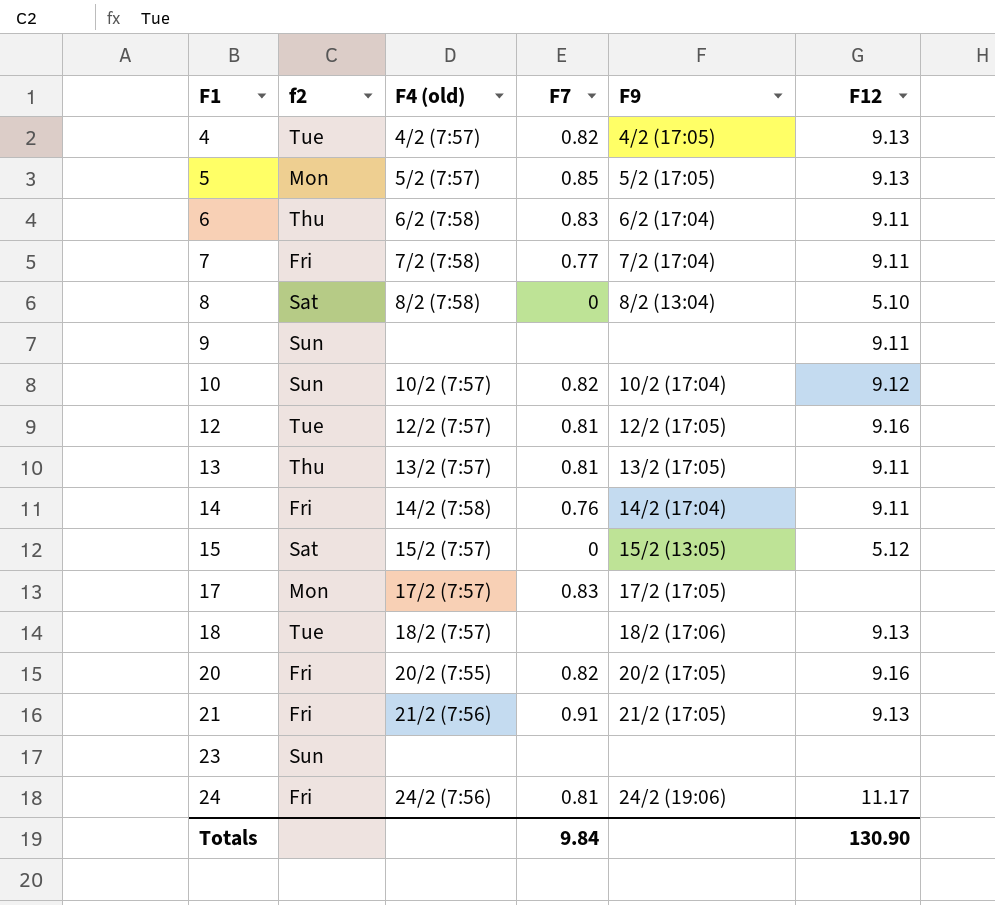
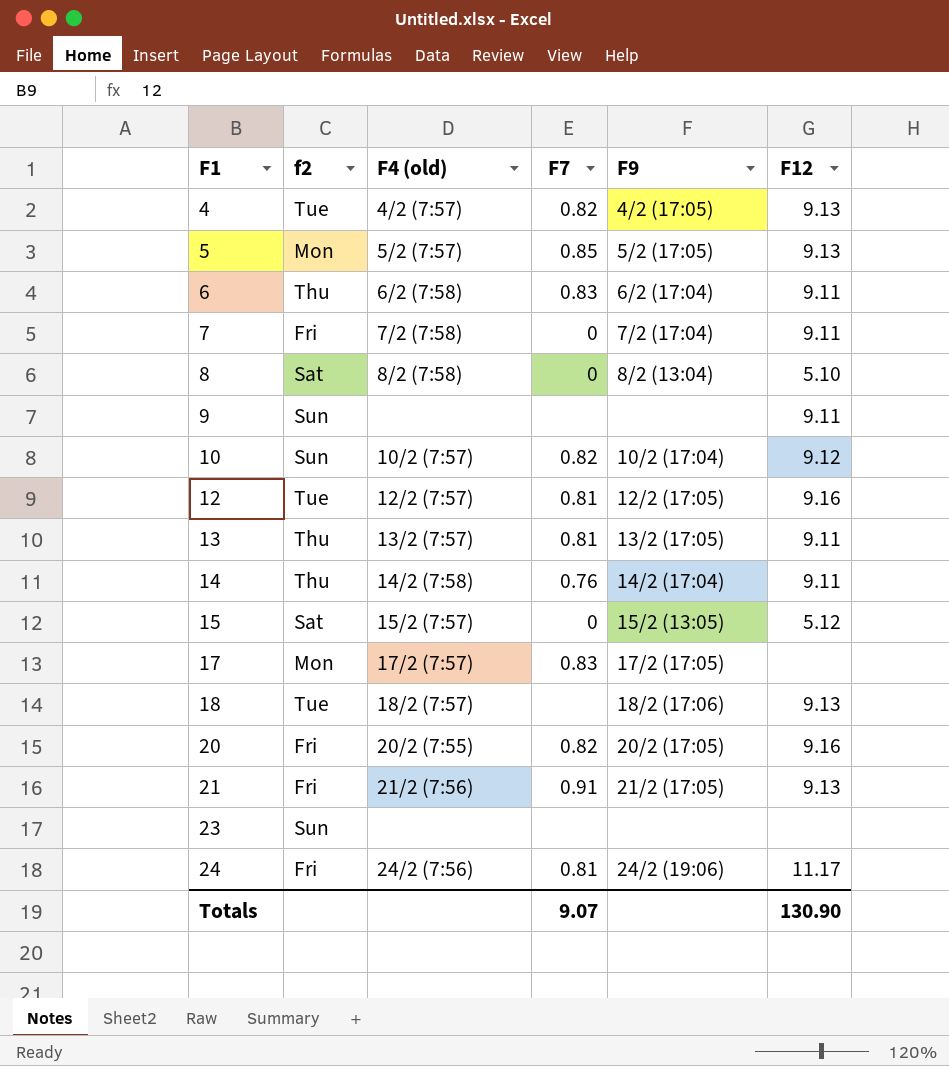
7 | F7: 0.77 -> 0
14 | f2: Fri -> Thu
Totals | F7: 9.84 -> 9.07

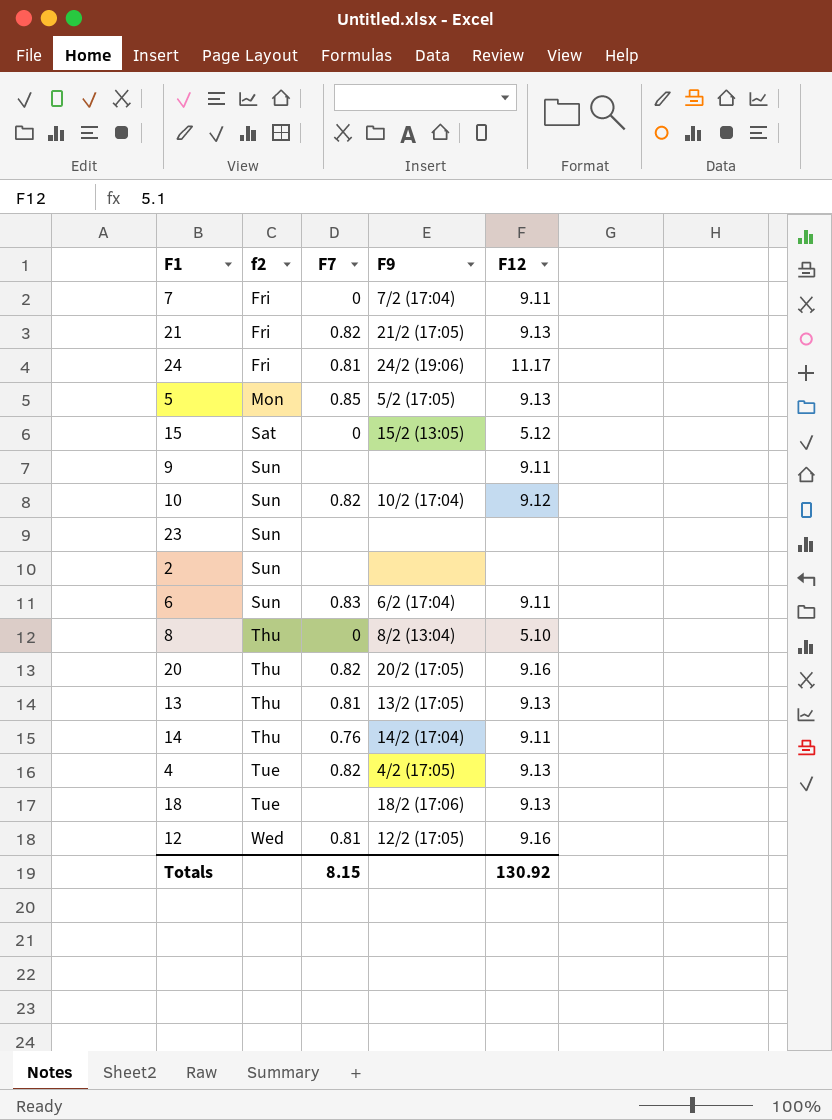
row order: F1 ascending -> f2 ascending
column F4 (old) | position: 3 -> none
row 17: Mon | 17/2 (7:57) | 0.83 | 17/2 (17:05) | none -> none
21 | F7: 0.91 -> 0.82
row 2: none -> Sun | none | none | none
6 | f2: Thu -> Sun
8 | f2: Sat -> Thu
20 | f2: Fri -> Thu
13 | F12: 9.11 -> 9.13
12 | f2: Tue -> Wed
Totals | F7: 9.07 -> 8.15
Totals | F12: 130.90 -> 130.92

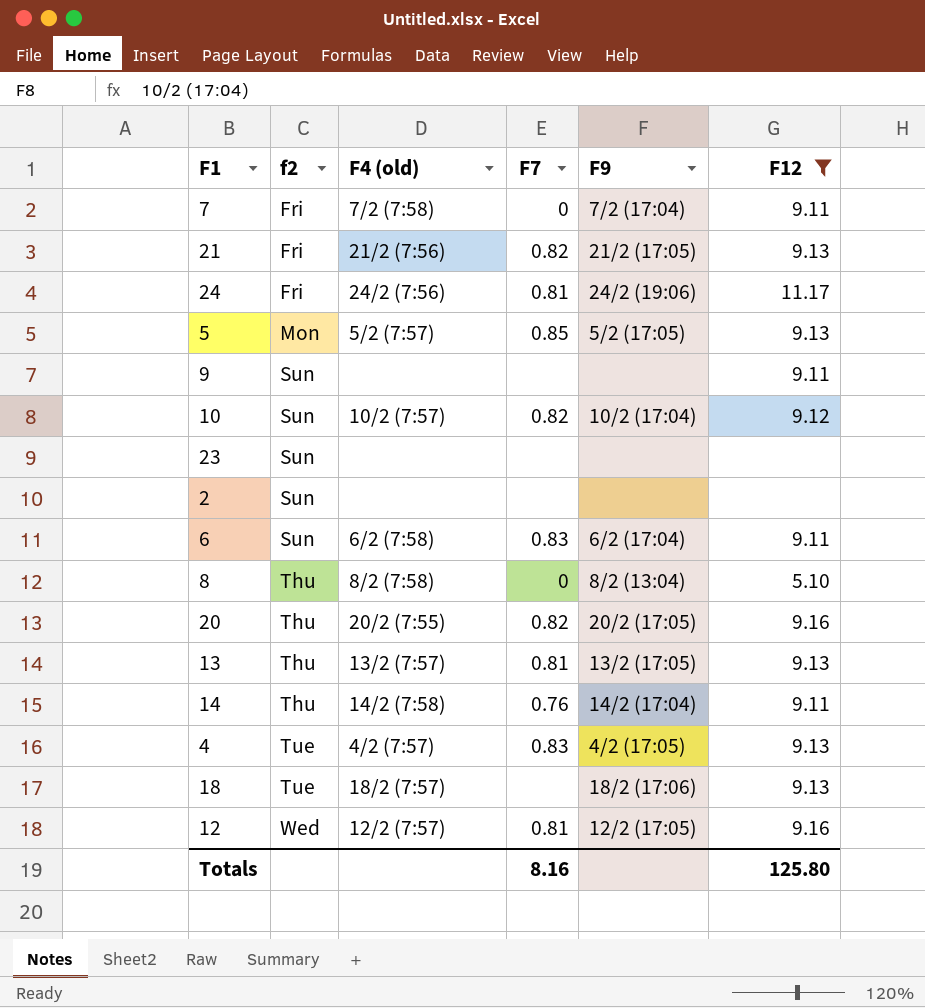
filter: none -> F12 != 5.12
column F4 (old) | position: none -> 3
4 | F7: 0.82 -> 0.83
Totals | F7: 8.15 -> 8.16
Totals | F12: 130.92 -> 125.80

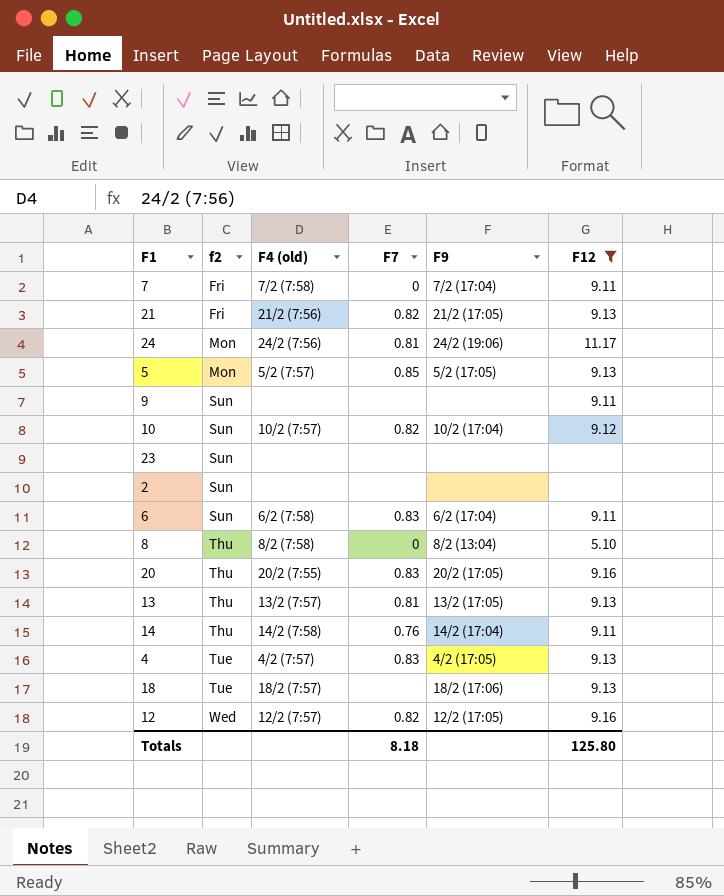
24 | f2: Fri -> Mon
20 | F7: 0.82 -> 0.83
12 | F7: 0.81 -> 0.82
Totals | F7: 8.16 -> 8.18

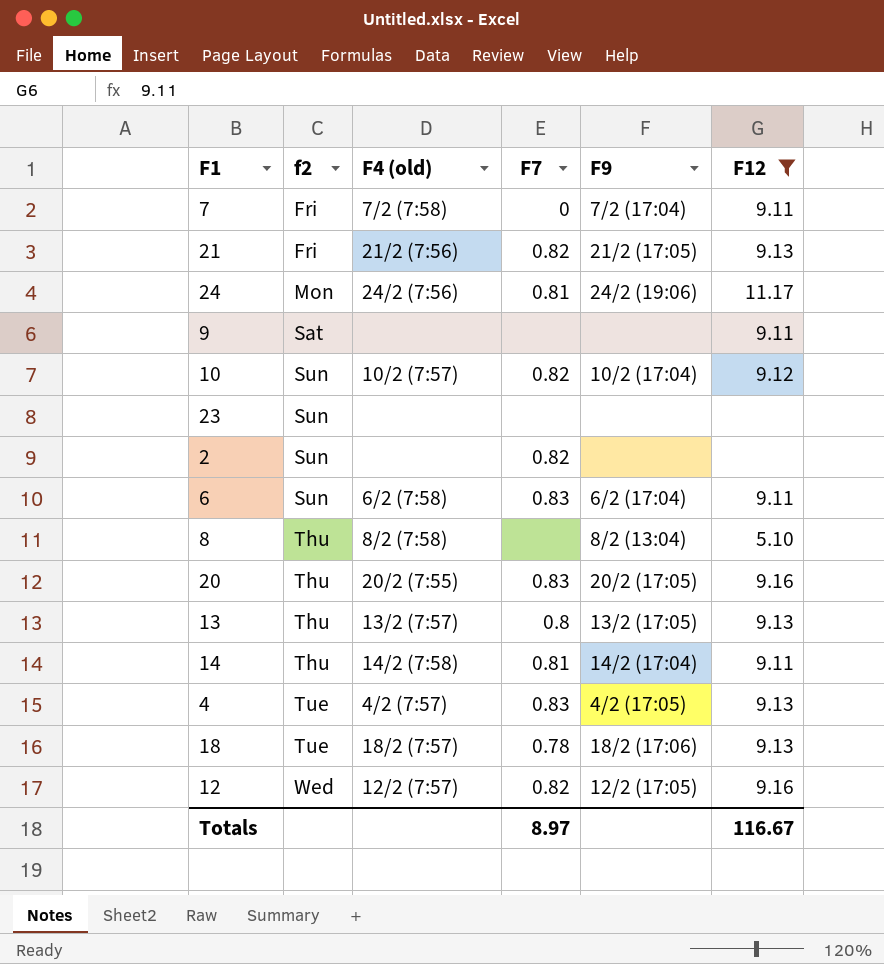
row 5: Mon | 5/2 (7:57) | 0.85 | 5/2 (17:05) | 9.13 -> none
9 | f2: Sun -> Sat
2 | F7: none -> 0.82
8 | F7: 0 -> none
13 | F7: 0.81 -> 0.8
14 | F7: 0.76 -> 0.81
18 | F7: none -> 0.78
Totals | F7: 8.18 -> 8.97
Totals | F12: 125.80 -> 116.67

